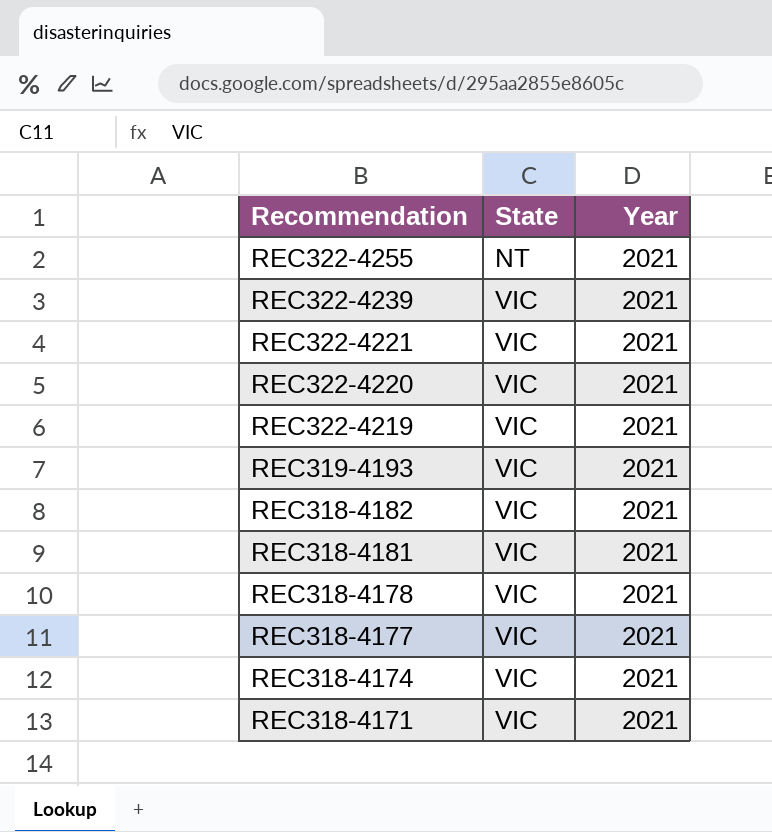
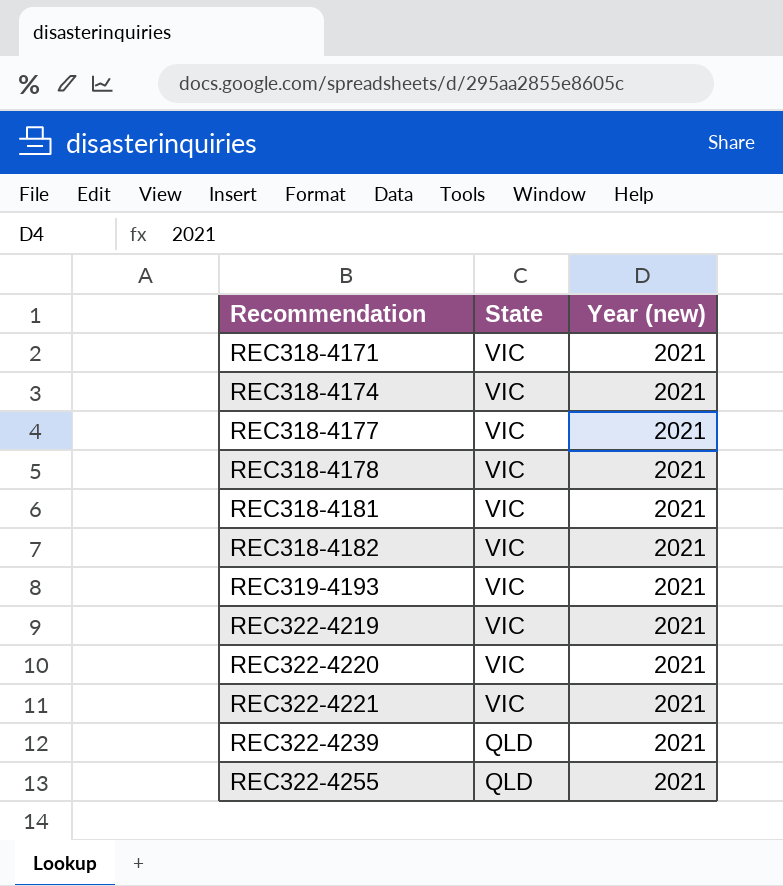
row order: Recommendation descending -> Recommendation ascending
column name: Year -> Year (new)
REC322-4239 | State: VIC -> QLD
REC322-4255 | State: NT -> QLD

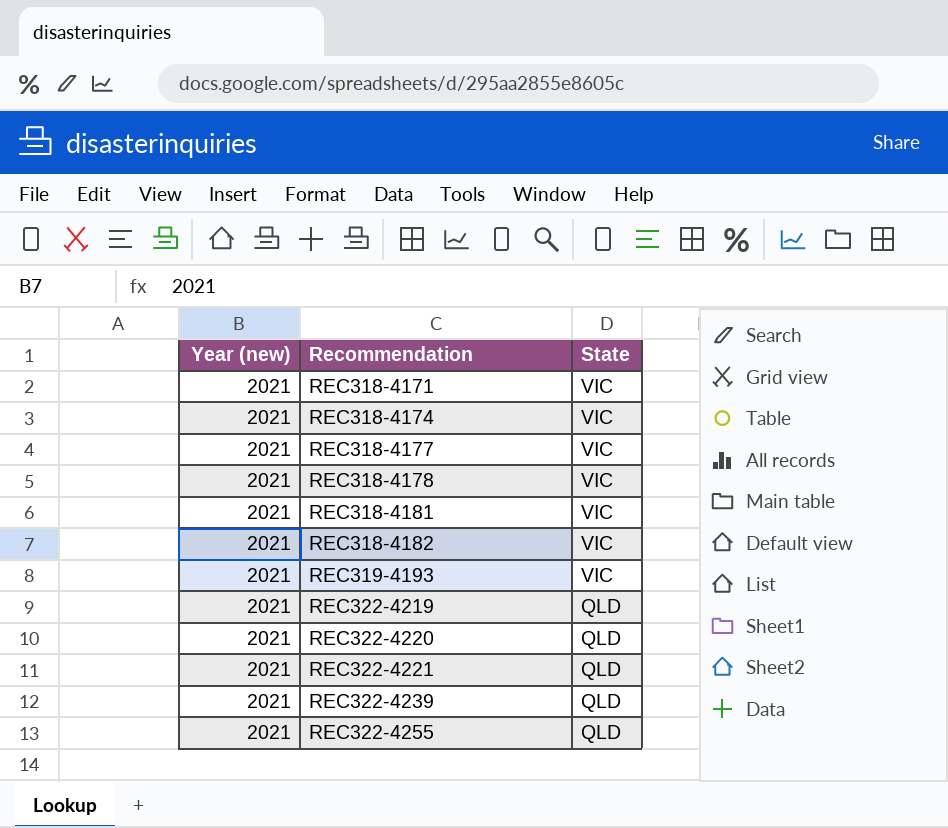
column Year (new) | position: 3 -> 1
REC322-4219 | State: VIC -> QLD
REC322-4220 | State: VIC -> QLD
REC322-4221 | State: VIC -> QLD

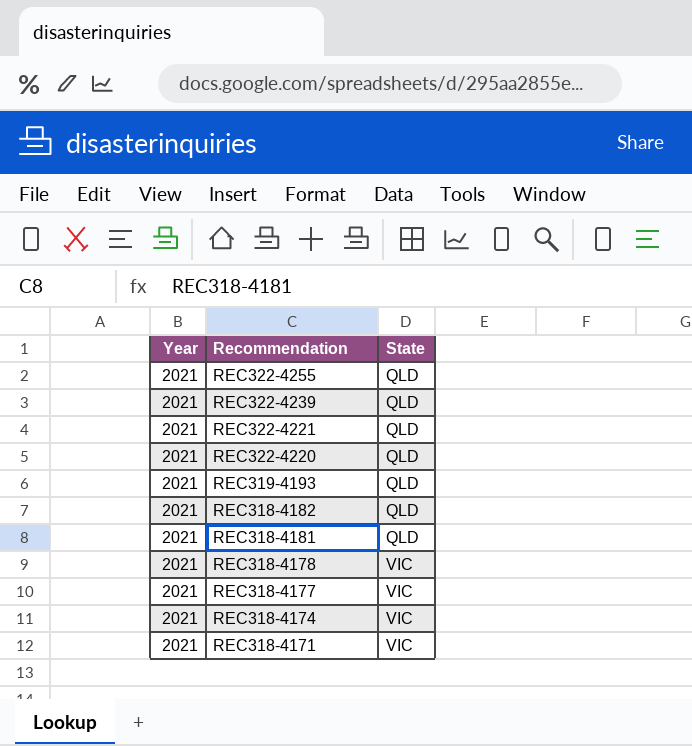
row order: Recommendation ascending -> Recommendation descending
column name: Year (new) -> Year
row REC322-4219: 2021 | QLD -> none
REC319-4193 | State: VIC -> QLD
REC318-4182 | State: VIC -> QLD
REC318-4181 | State: VIC -> QLD

